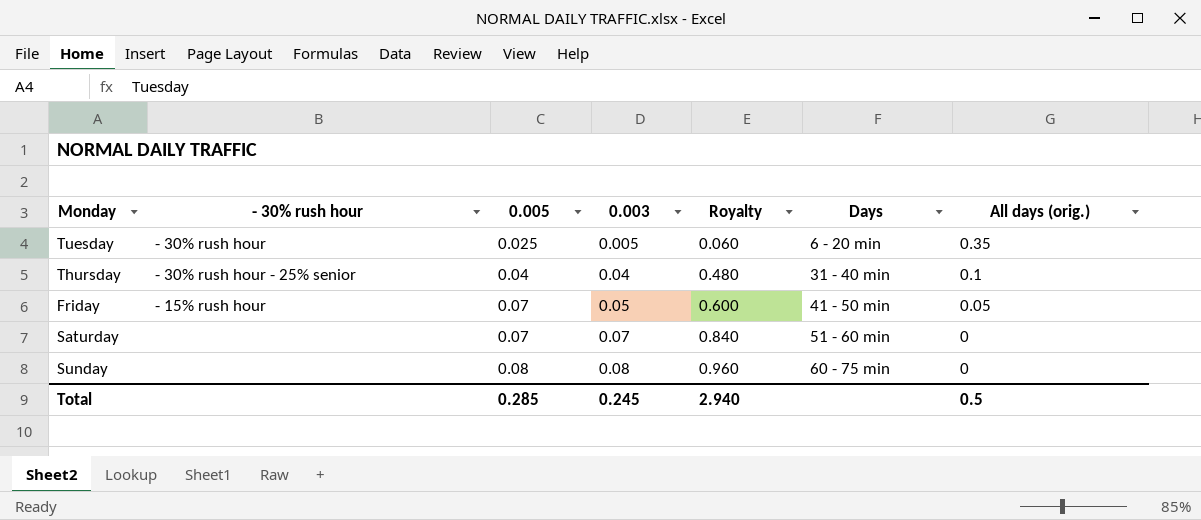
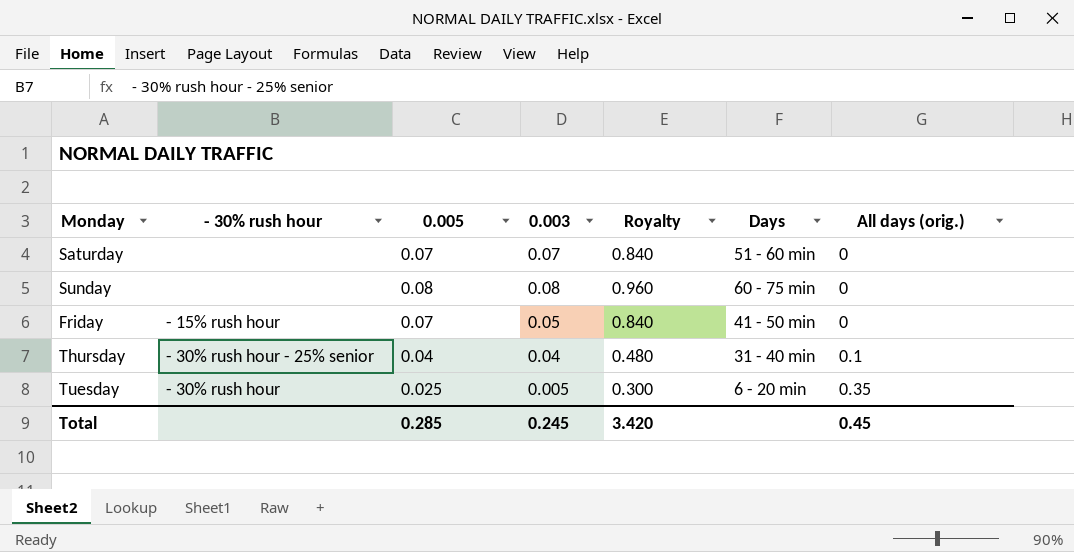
row order: 0.005 ascending -> All days (orig.) ascending
column Royalty | formula: [0.003] * 12 -> [0.005] * 12
Friday | All days (orig.): 0.05 -> 0
Total | Royalty: 2.940 -> 3.420
Total | All days (orig.): 0.5 -> 0.45

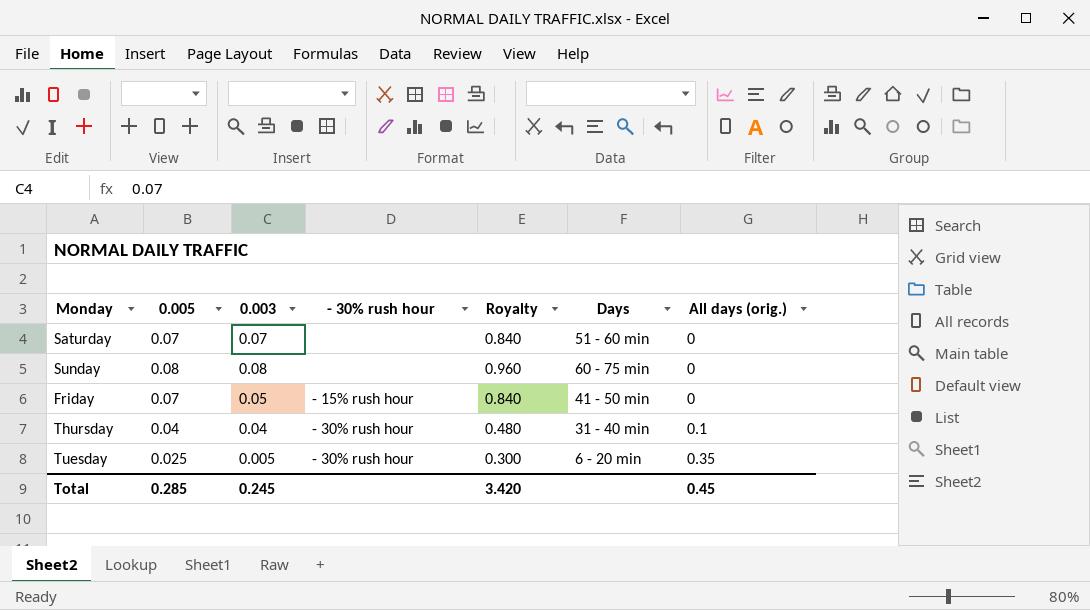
column - 30% rush hour | position: 2 -> 4
Thursday | - 30% rush hour: - 30% rush hour - 25% senior -> - 30% rush hour

